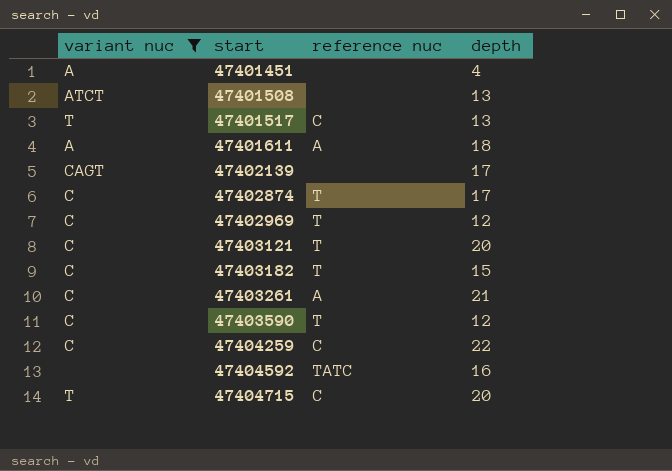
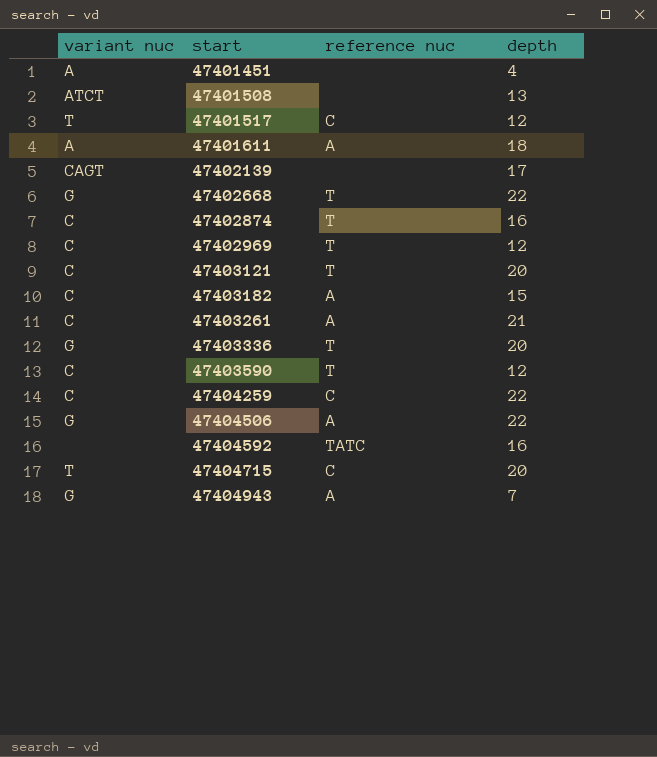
filter: variant nuc != G -> none
47401517 | depth: 13 -> 12
47402874 | depth: 17 -> 16
47403182 | reference nuc: T -> A

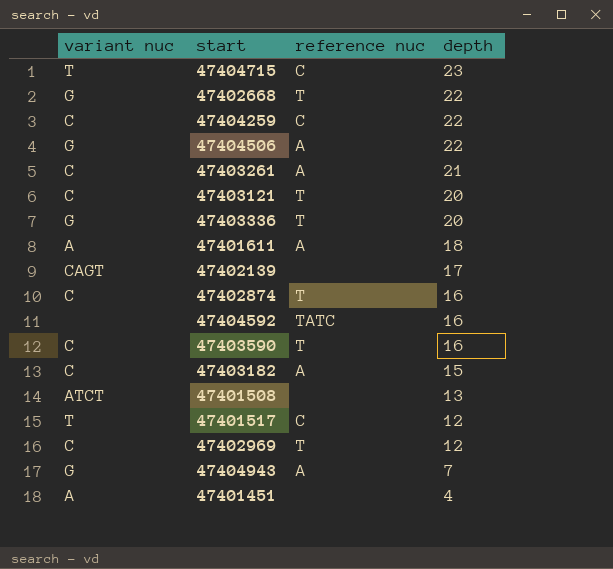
row order: start ascending -> depth descending
47404715 | depth: 20 -> 23
47403590 | depth: 12 -> 16

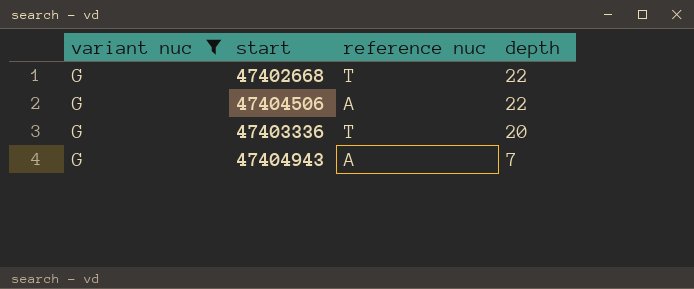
filter: none -> variant nuc = G

